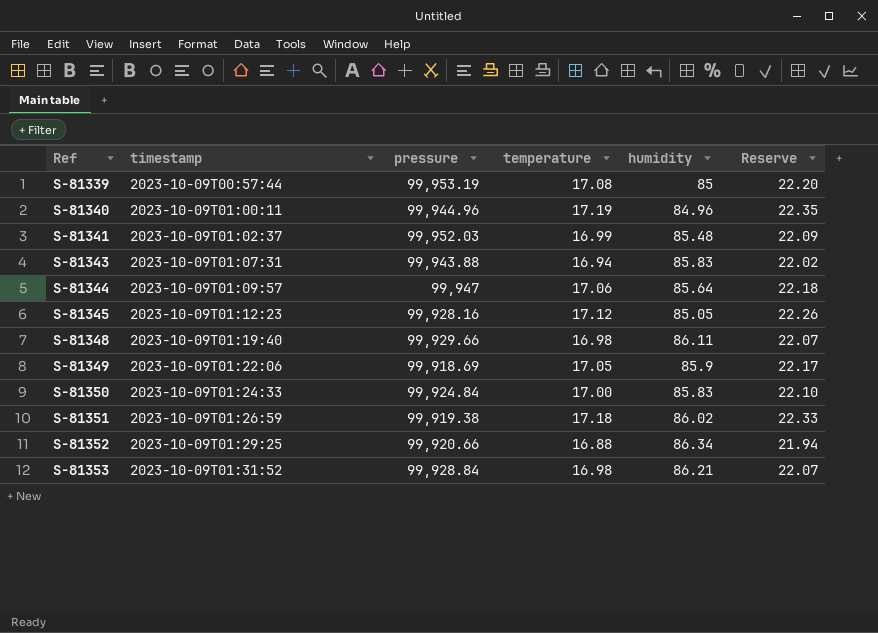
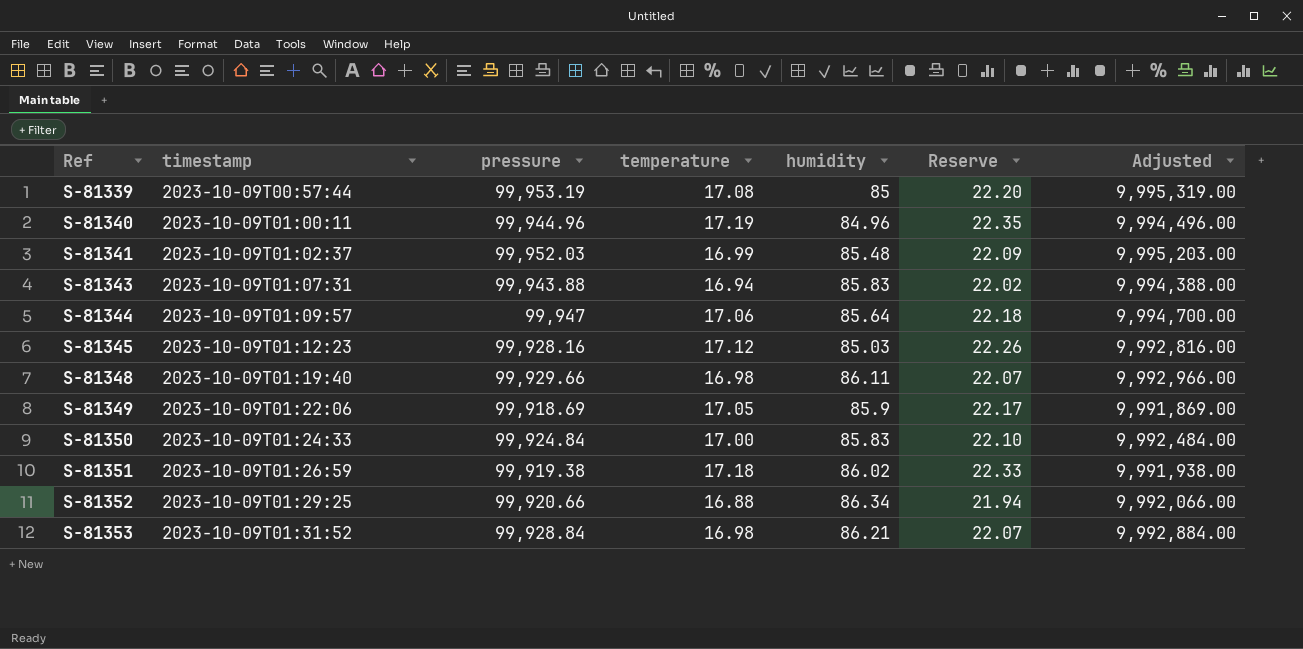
column Adjusted | formula: none -> [pressure] * 100
S-81345 | humidity: 85.05 -> 85.03

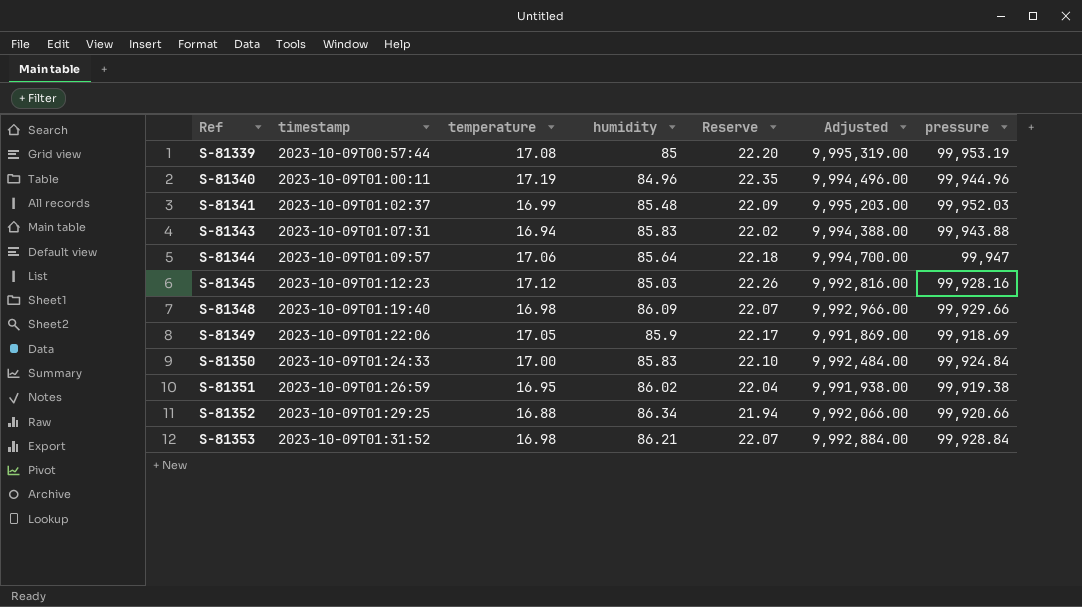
column pressure | position: 3 -> 7
S-81348 | humidity: 86.11 -> 86.09
S-81351 | temperature: 17.18 -> 16.95
S-81351 | Reserve: 22.33 -> 22.04

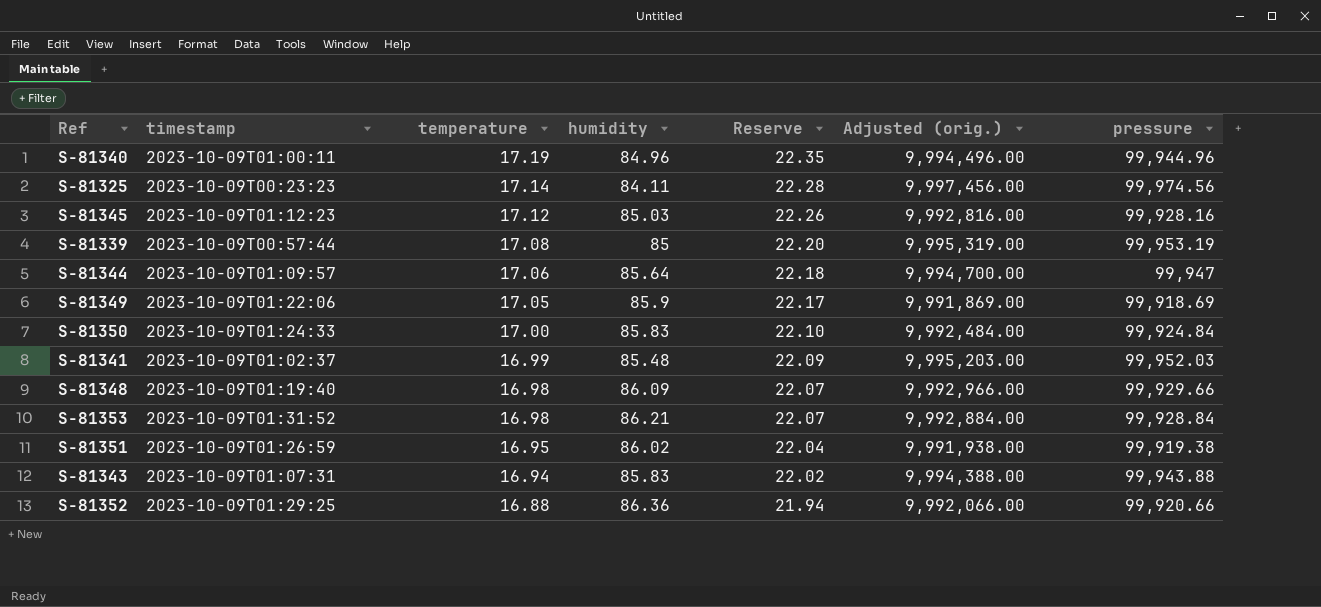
row order: Ref ascending -> temperature descending
column name: Adjusted -> Adjusted (orig.)
row S-81325: none -> 2023-10-09T00:23:23 | 17.14 | 84.11 | 22.28 | 9,997,456.00 | 99,974.56
S-81352 | humidity: 86.34 -> 86.36

